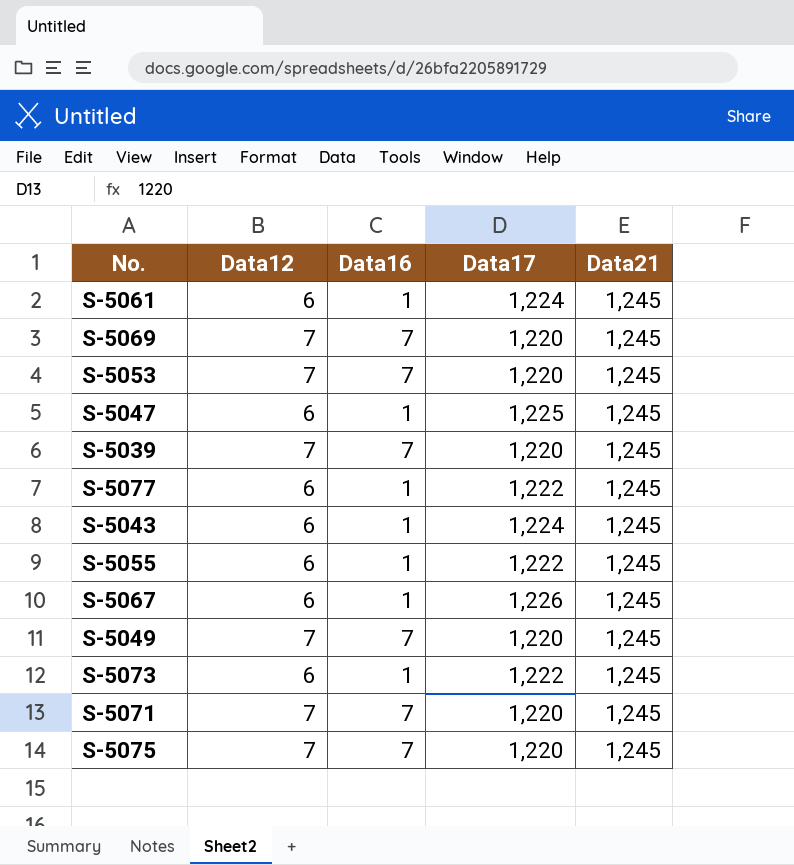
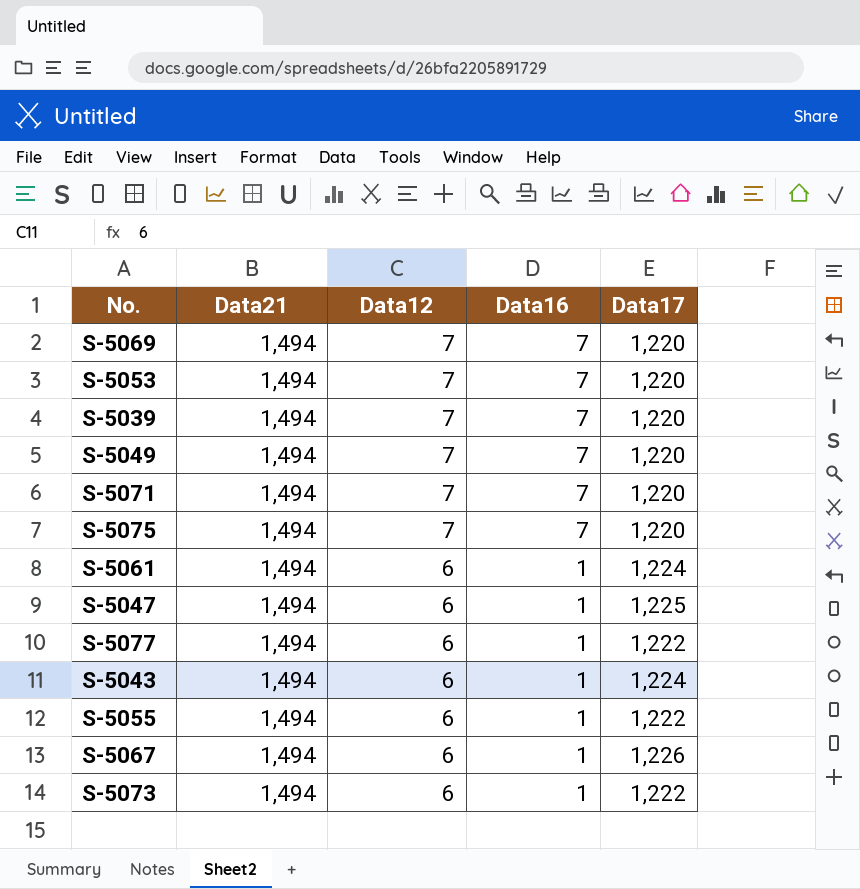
row order: none -> Data12 descending
column Data21 | position: 5 -> 2
S-5069 | Data21: 1,245 -> 1,494
S-5053 | Data21: 1,245 -> 1,494
S-5039 | Data21: 1,245 -> 1,494
S-5049 | Data21: 1,245 -> 1,494
S-5071 | Data21: 1,245 -> 1,494
S-5075 | Data21: 1,245 -> 1,494
S-5061 | Data21: 1,245 -> 1,494
S-5047 | Data21: 1,245 -> 1,494
S-5077 | Data21: 1,245 -> 1,494
S-5043 | Data21: 1,245 -> 1,494
S-5055 | Data21: 1,245 -> 1,494
S-5067 | Data21: 1,245 -> 1,494
S-5073 | Data21: 1,245 -> 1,494

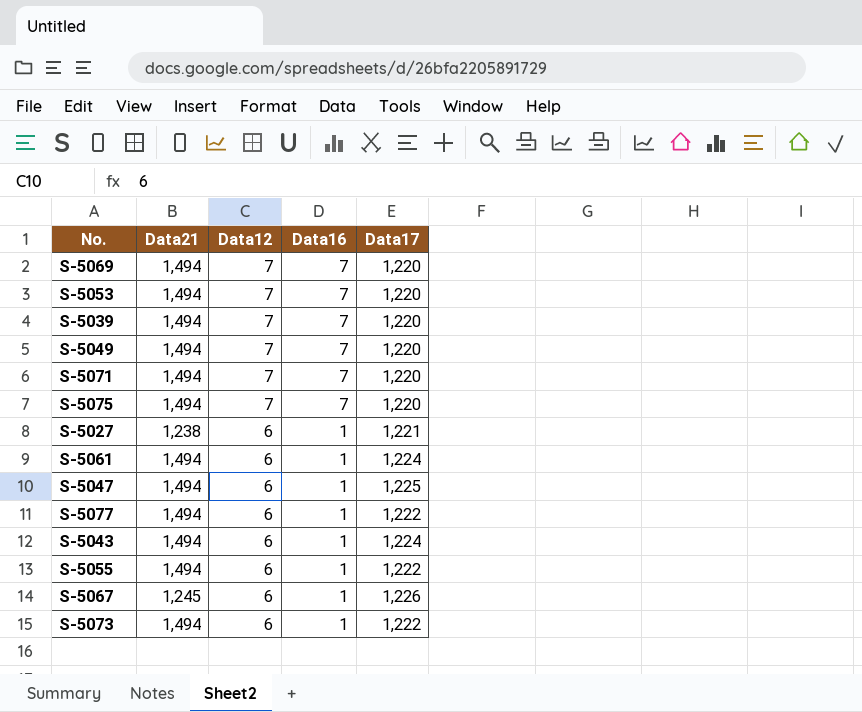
row S-5027: none -> 1,238 | 6 | 1 | 1,221
S-5067 | Data21: 1,494 -> 1,245

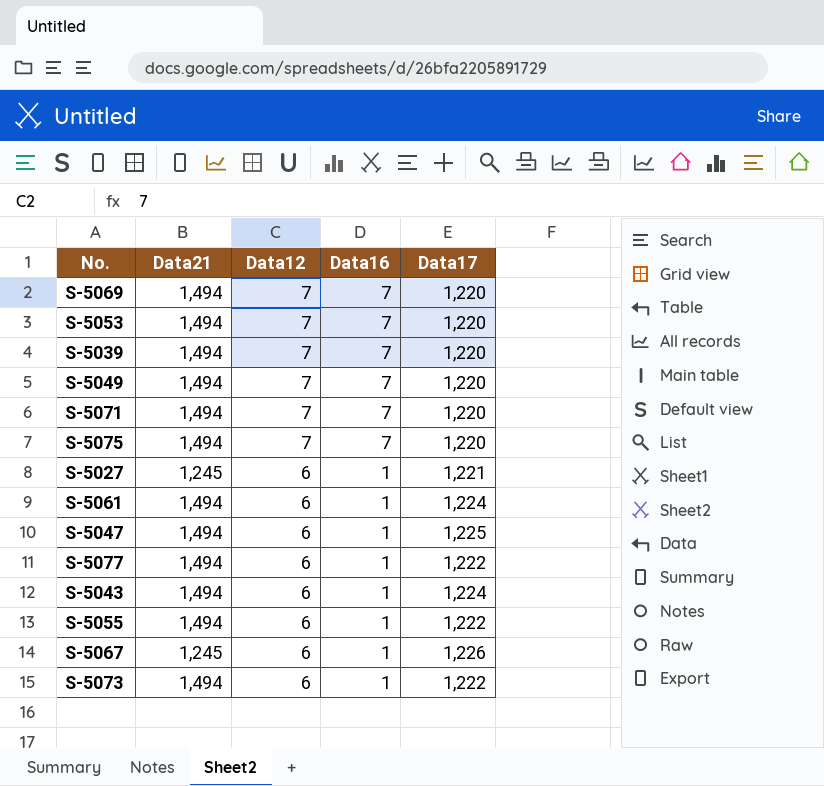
S-5027 | Data21: 1,238 -> 1,245

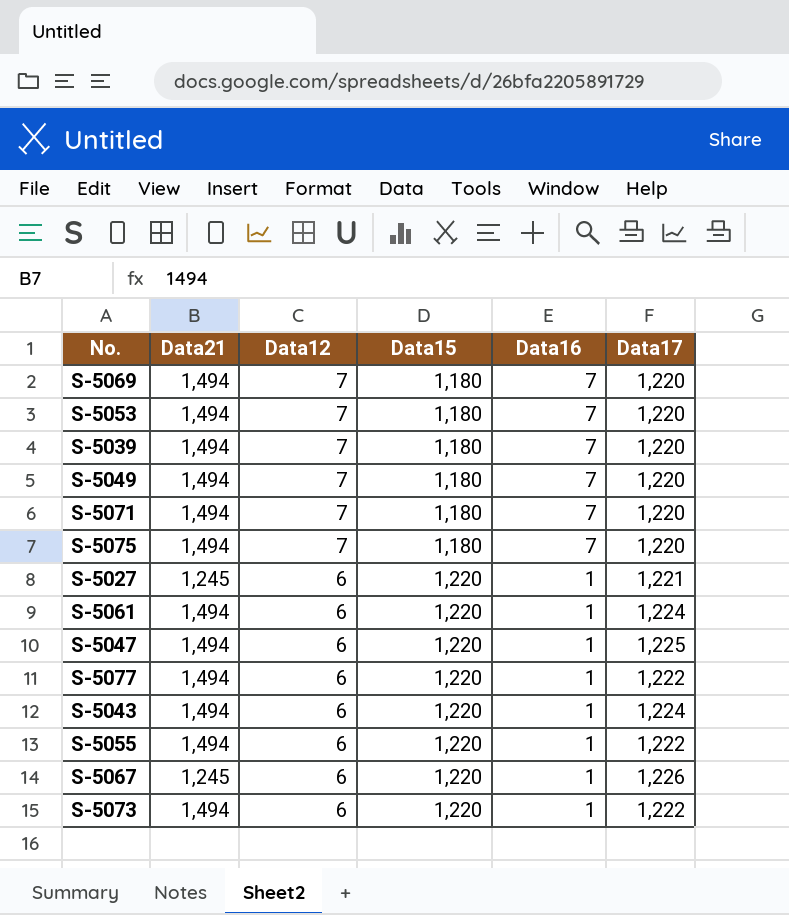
column Data15 | position: none -> 4

